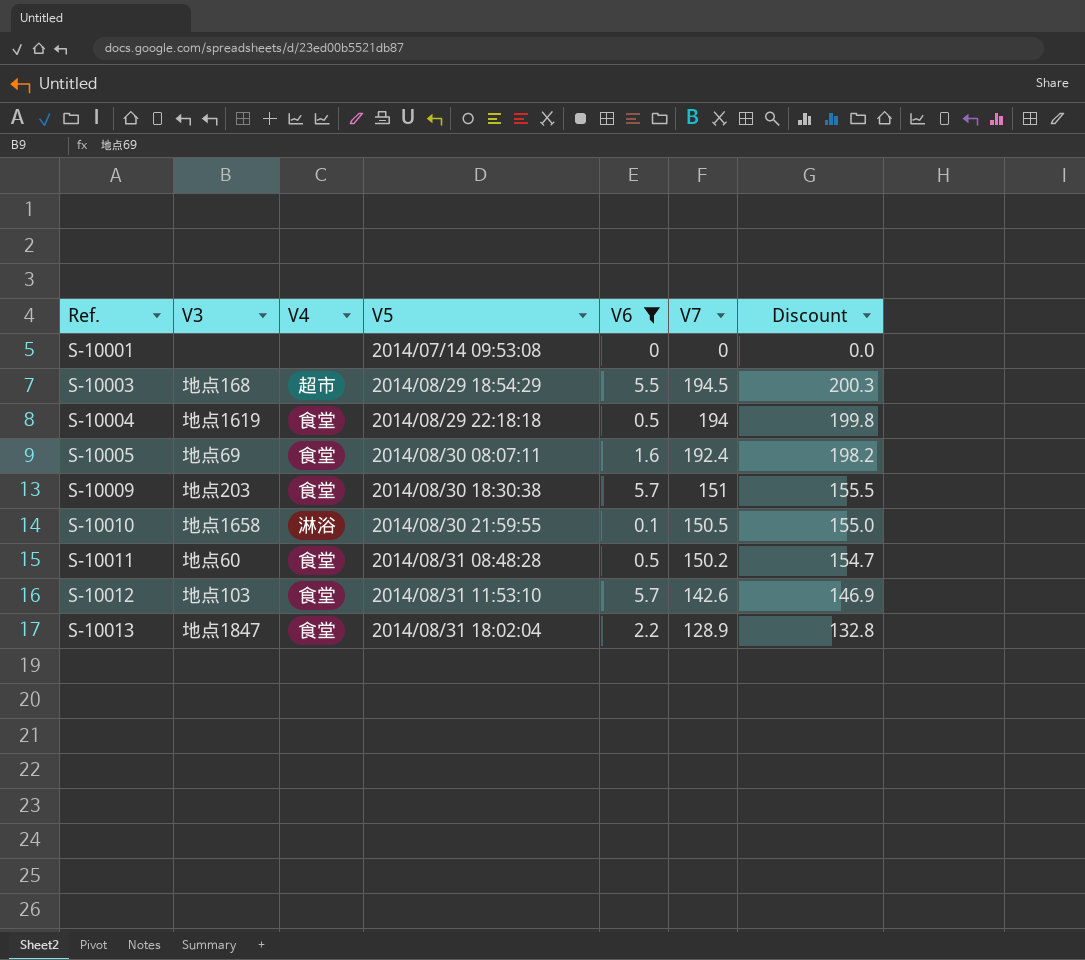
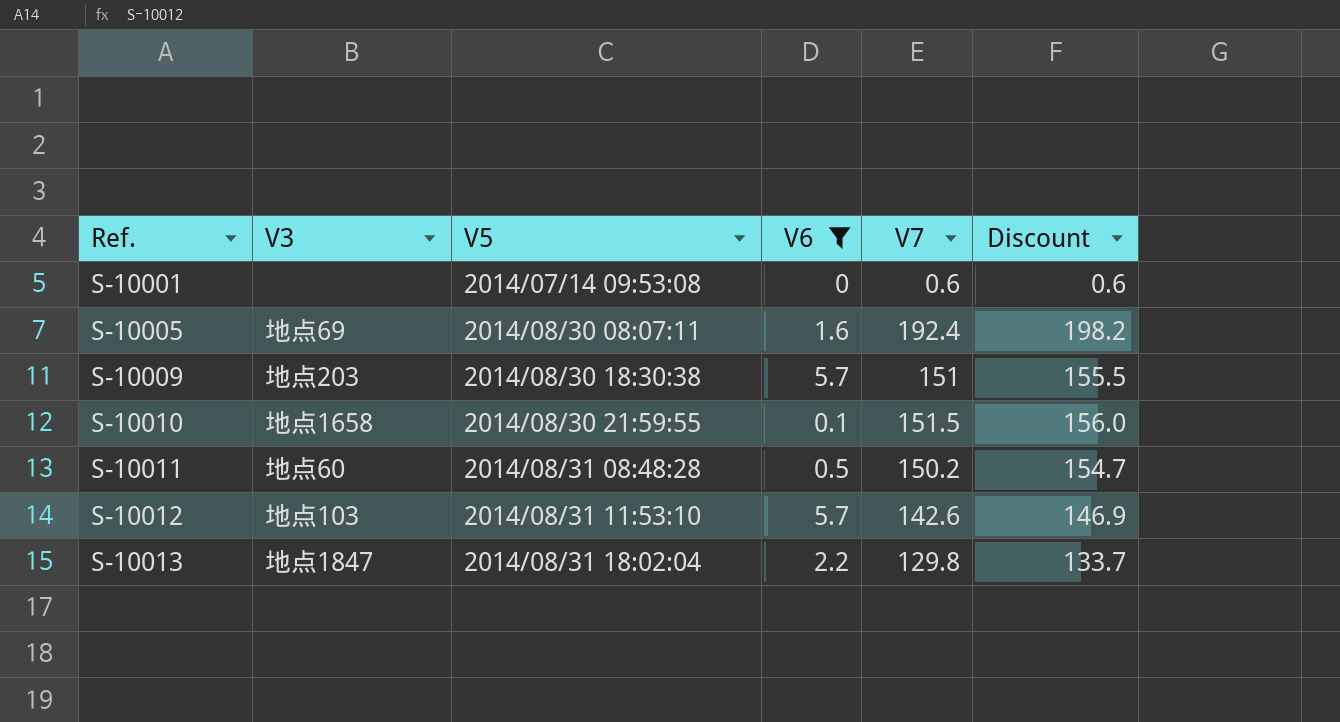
column V4 | position: 3 -> none
row S-10003: 地点168 | 超市 | 2014/08/29 18:54:29 | 5.5 | 194.5 | 200.3 -> none
row S-10004: 地点1619 | 食堂 | 2014/08/29 22:18:18 | 0.5 | 194 | 199.8 -> none
S-10001 | V7: 0 -> 0.6
S-10001 | Discount: 0.0 -> 0.6
S-10010 | V7: 150.5 -> 151.5
S-10010 | Discount: 155.0 -> 156.0
S-10013 | V7: 128.9 -> 129.8
S-10013 | Discount: 132.8 -> 133.7

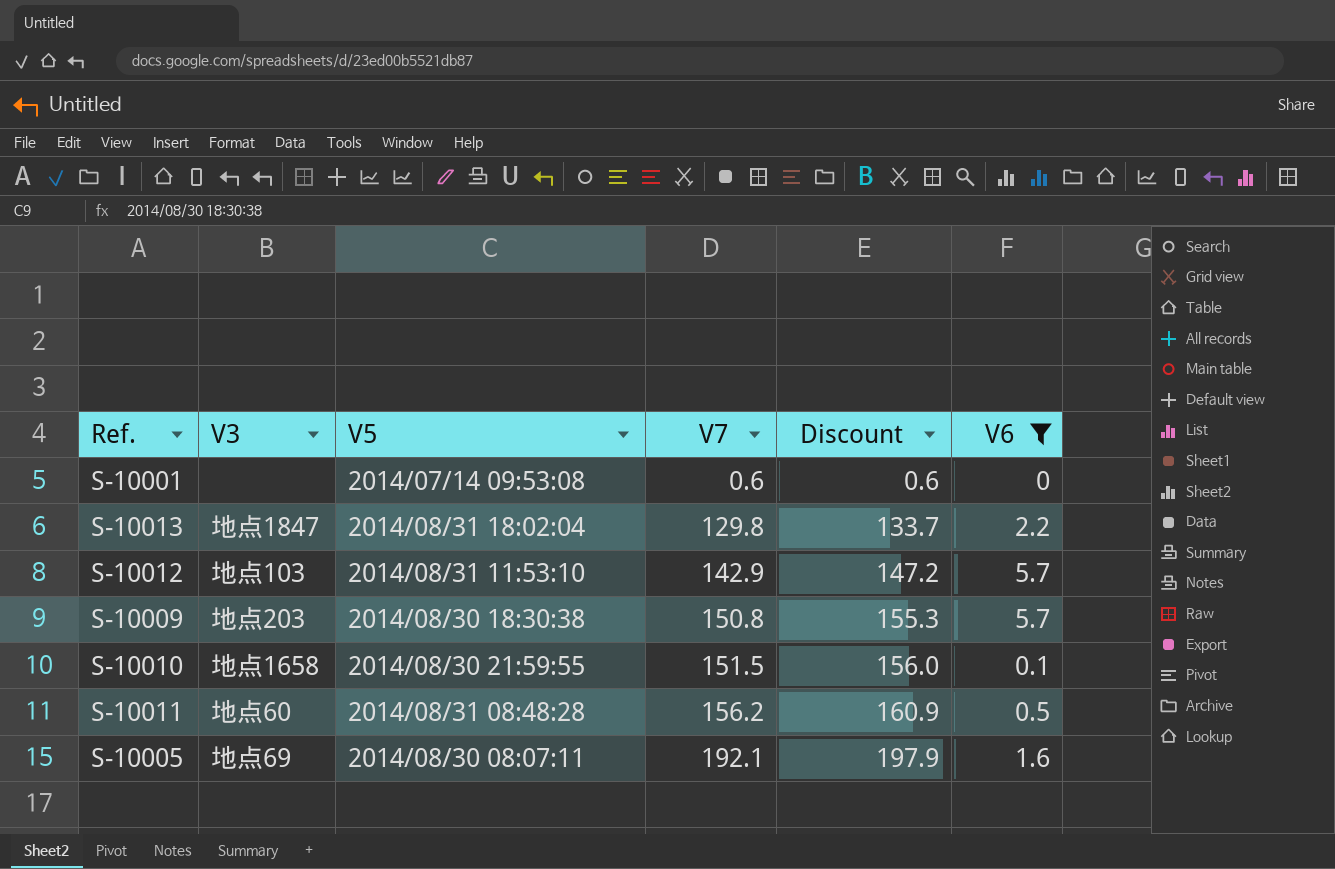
row order: Ref. ascending -> V7 ascending
column V6 | position: 4 -> 6
S-10012 | V7: 142.6 -> 142.9
S-10012 | Discount: 146.9 -> 147.2
S-10009 | V7: 151 -> 150.8
S-10009 | Discount: 155.5 -> 155.3
S-10011 | V7: 150.2 -> 156.2
S-10011 | Discount: 154.7 -> 160.9
S-10005 | V7: 192.4 -> 192.1
S-10005 | Discount: 198.2 -> 197.9

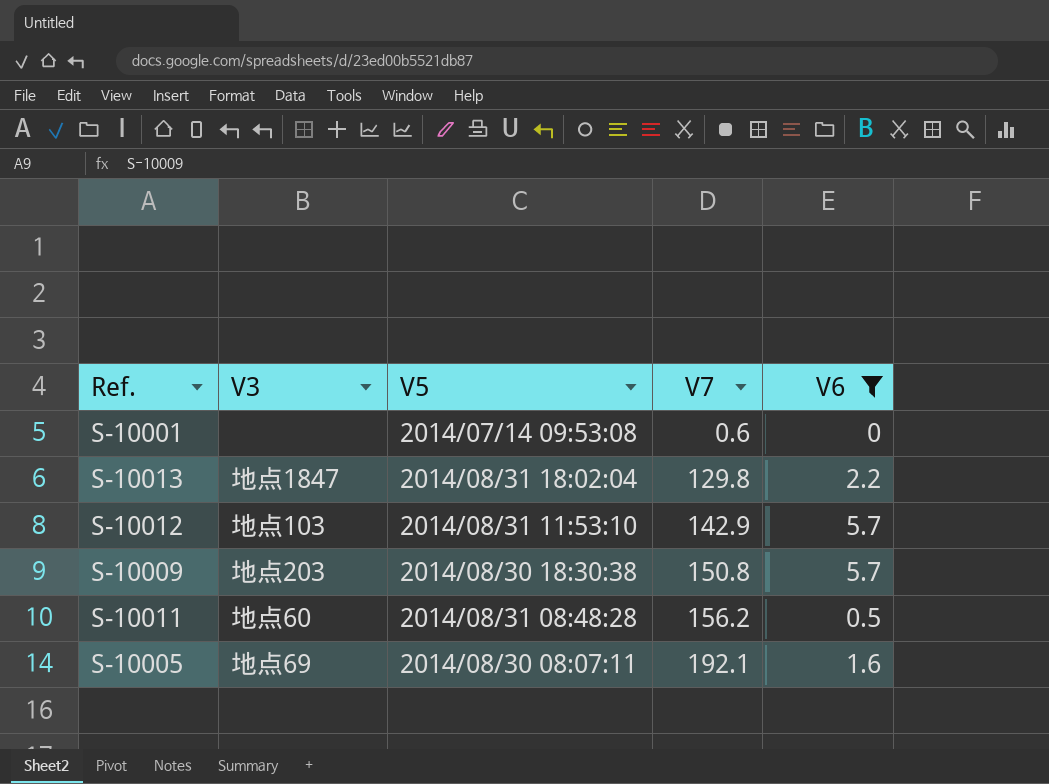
column Discount | formula: [V7] * 1.03 -> none
row S-10010: 地点1658 | 2014/08/30 21:59:55 | 151.5 | 156.0 | 0.1 -> none

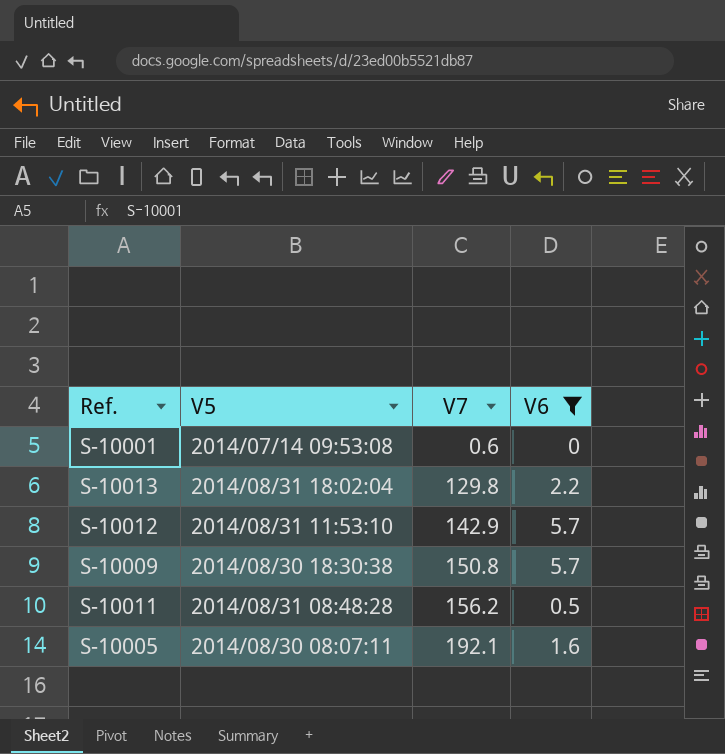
column V3 | position: 2 -> none

